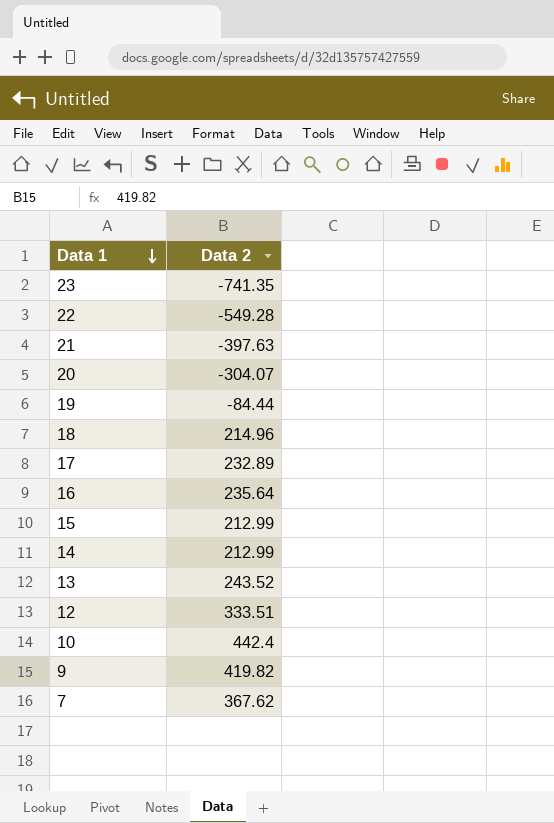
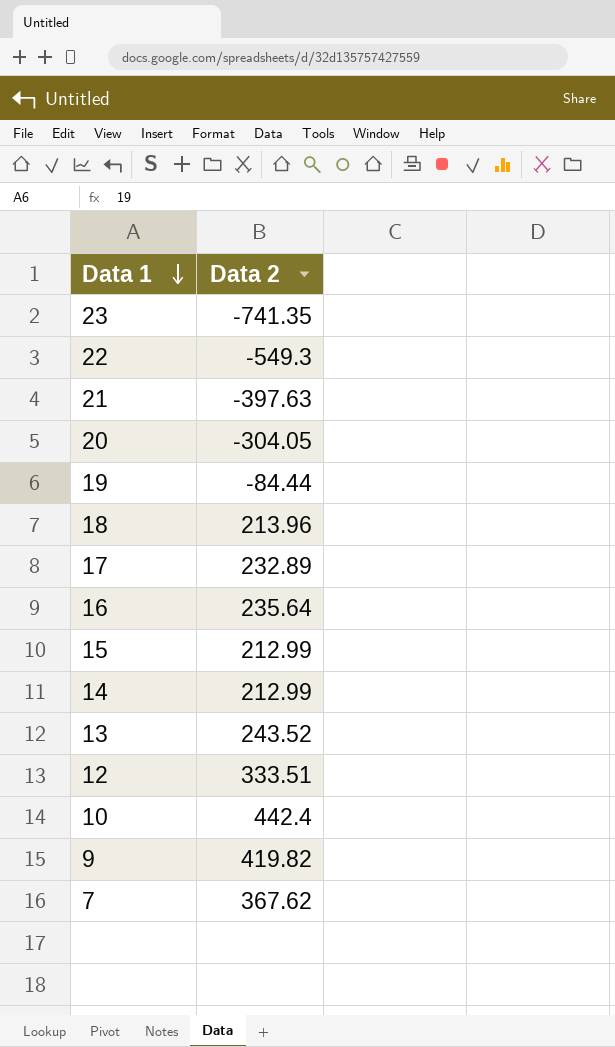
22 | Data 2: -549.28 -> -549.3
20 | Data 2: -304.07 -> -304.05
18 | Data 2: 214.96 -> 213.96

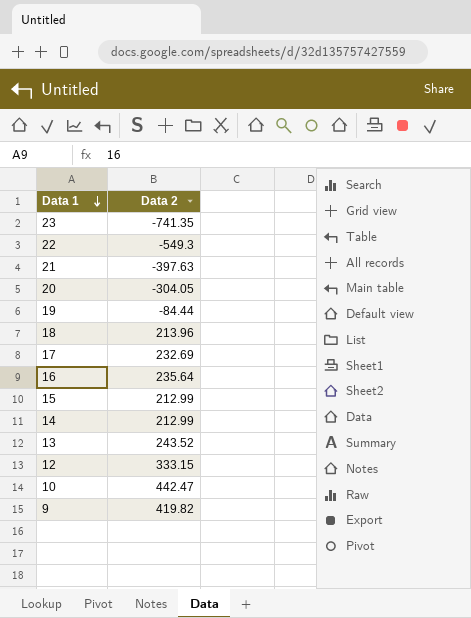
row 7: 367.62 -> none
17 | Data 2: 232.89 -> 232.69
12 | Data 2: 333.51 -> 333.15
10 | Data 2: 442.4 -> 442.47

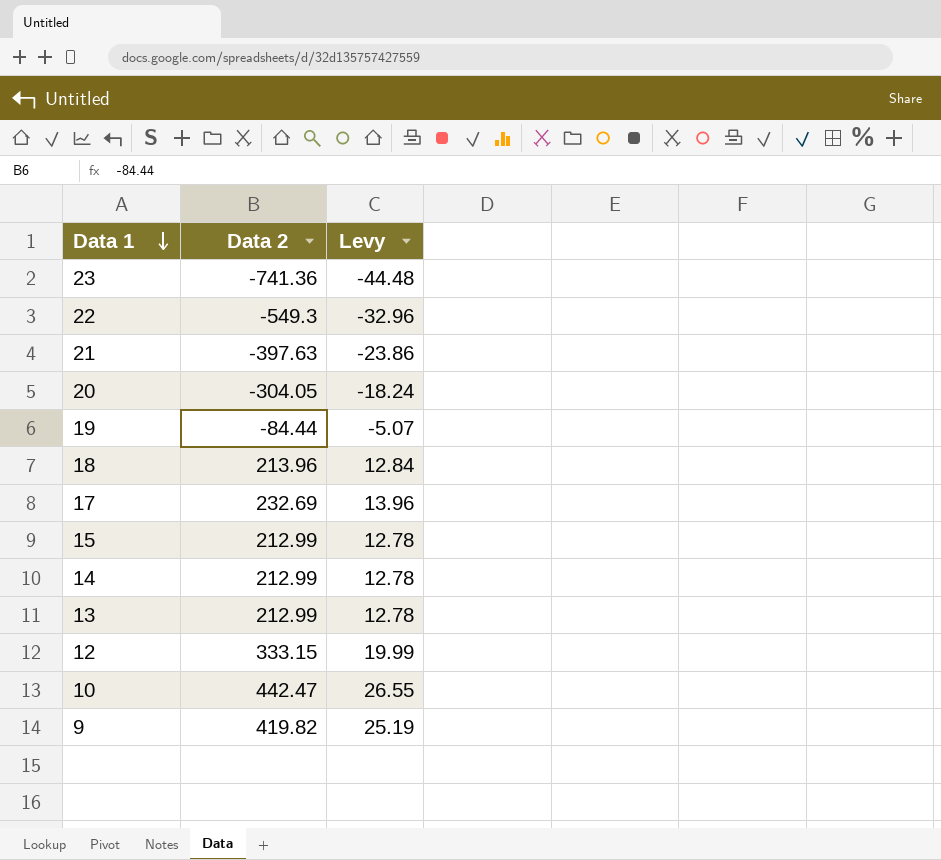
column Levy | formula: none -> [Data 2] * 0.06
row 16: 235.64 -> none
23 | Data 2: -741.35 -> -741.36
13 | Data 2: 243.52 -> 212.99

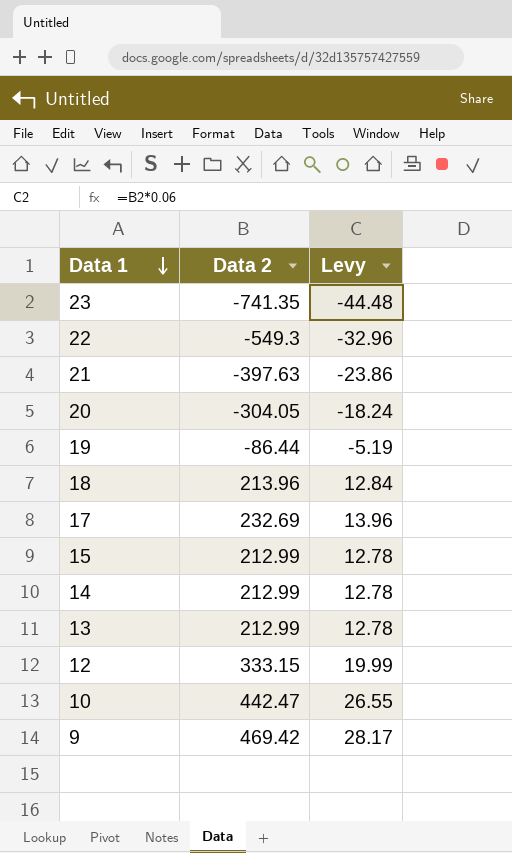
23 | Data 2: -741.36 -> -741.35
19 | Data 2: -84.44 -> -86.44
19 | Levy: -5.07 -> -5.19
9 | Data 2: 419.82 -> 469.42
9 | Levy: 25.19 -> 28.17

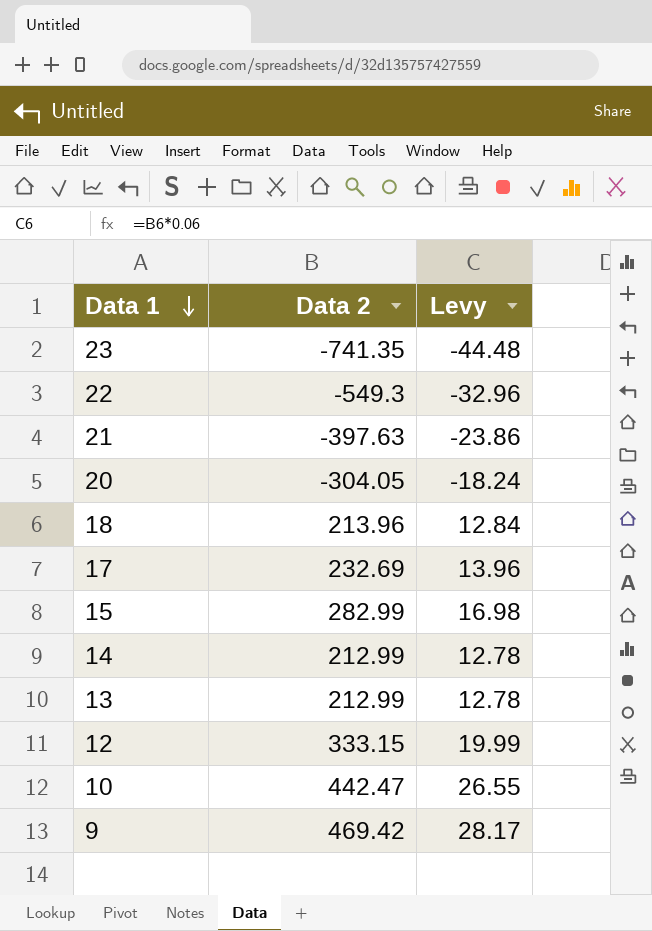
row 19: -86.44 | -5.19 -> none
15 | Data 2: 212.99 -> 282.99
15 | Levy: 12.78 -> 16.98

